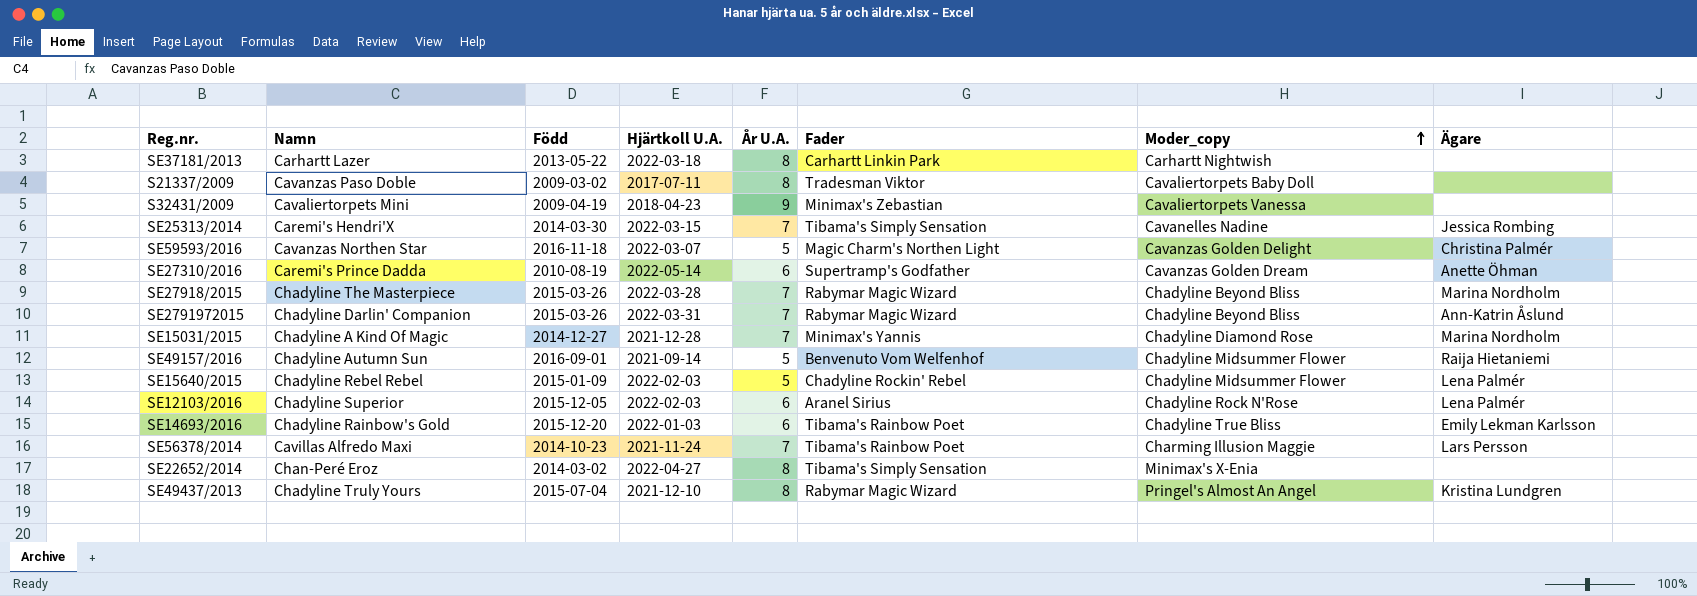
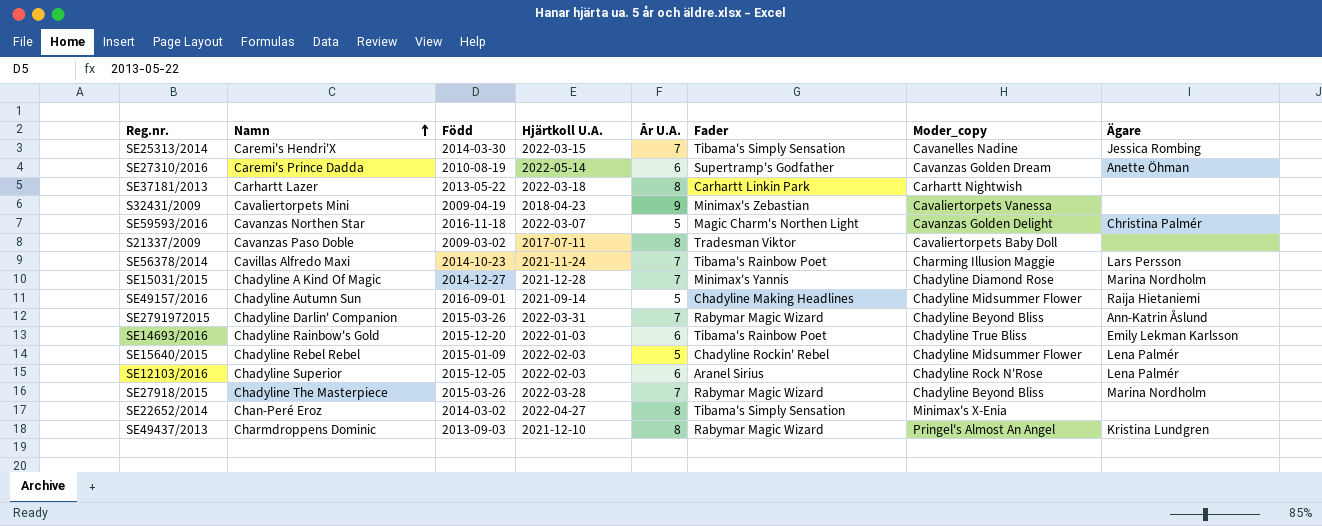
row order: Moder_copy ascending -> Namn ascending
SE49157/2016 | Fader: Benvenuto Vom Welfenhof -> Chadyline Making Headlines
SE49437/2013 | Namn: Chadyline Truly Yours -> Charmdroppens Dominic
SE49437/2013 | Född: 2015-07-04 -> 2013-09-03

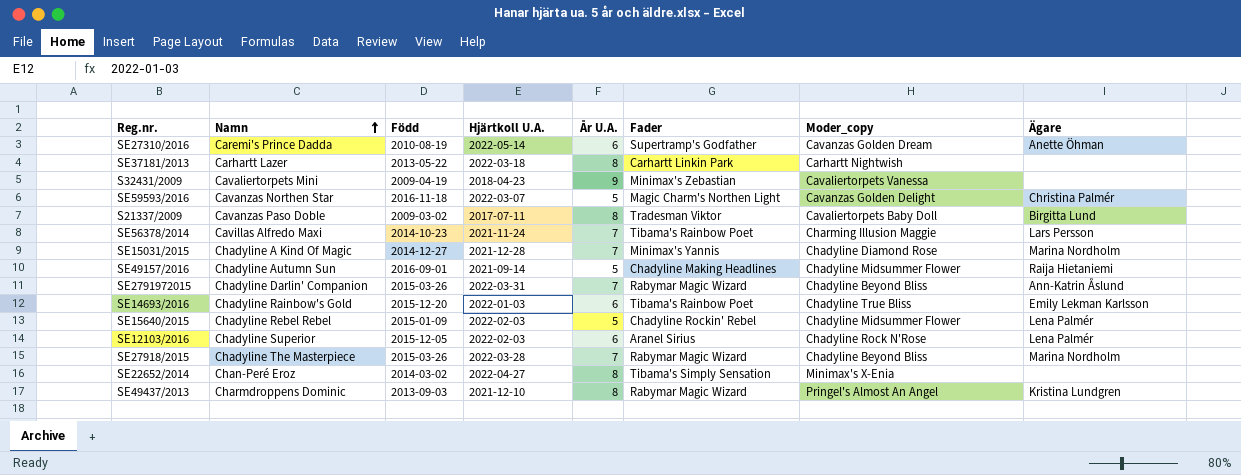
row SE25313/2014: Caremi's Hendri'X | 2014-03-30 | 2022-03-15 | 7 | Tibama's Simply Sensation | Cavanelles Nadine | Jessica Rombing -> none
S21337/2009 | Ägare: none -> Birgitta Lund

